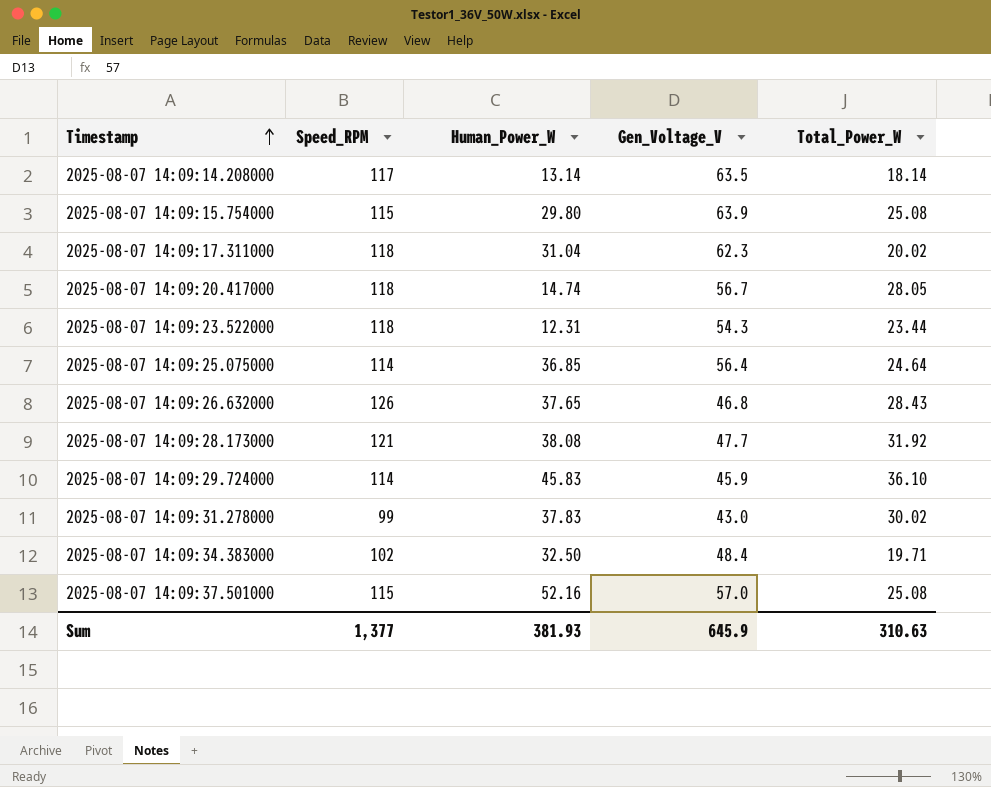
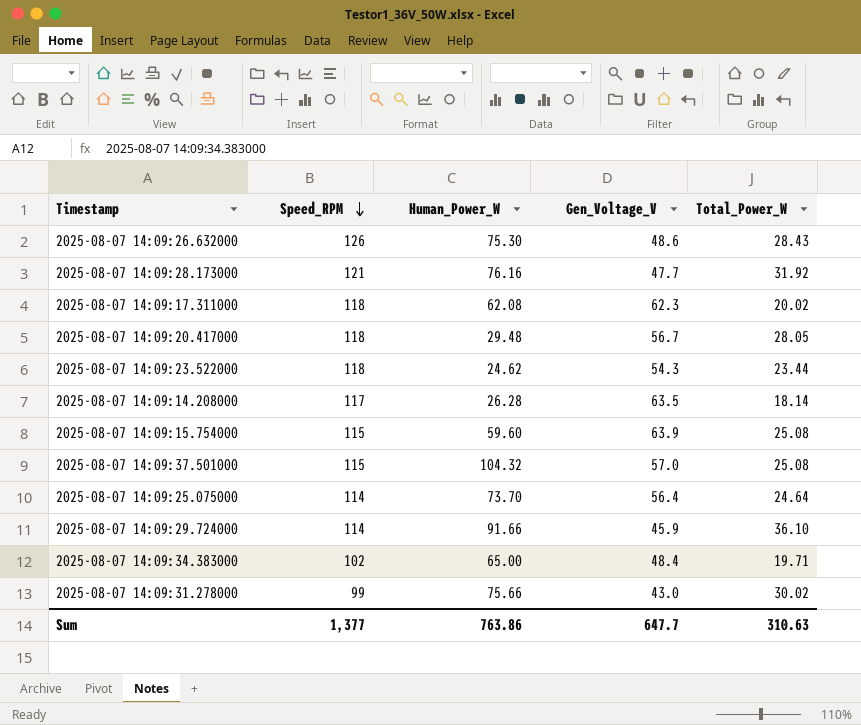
row order: Timestamp ascending -> Speed_RPM descending
2025-08-07 14:09:26.632000 | Human_Power_W: 37.65 -> 75.30
2025-08-07 14:09:26.632000 | Gen_Voltage_V: 46.8 -> 48.6
2025-08-07 14:09:28.173000 | Human_Power_W: 38.08 -> 76.16
2025-08-07 14:09:17.311000 | Human_Power_W: 31.04 -> 62.08
2025-08-07 14:09:20.417000 | Human_Power_W: 14.74 -> 29.48
2025-08-07 14:09:23.522000 | Human_Power_W: 12.31 -> 24.62
2025-08-07 14:09:14.208000 | Human_Power_W: 13.14 -> 26.28
2025-08-07 14:09:15.754000 | Human_Power_W: 29.80 -> 59.60
2025-08-07 14:09:37.501000 | Human_Power_W: 52.16 -> 104.32
2025-08-07 14:09:25.075000 | Human_Power_W: 36.85 -> 73.70
2025-08-07 14:09:29.724000 | Human_Power_W: 45.83 -> 91.66
2025-08-07 14:09:34.383000 | Human_Power_W: 32.50 -> 65.00
2025-08-07 14:09:31.278000 | Human_Power_W: 37.83 -> 75.66
Sum | Human_Power_W: 381.93 -> 763.86
Sum | Gen_Voltage_V: 645.9 -> 647.7

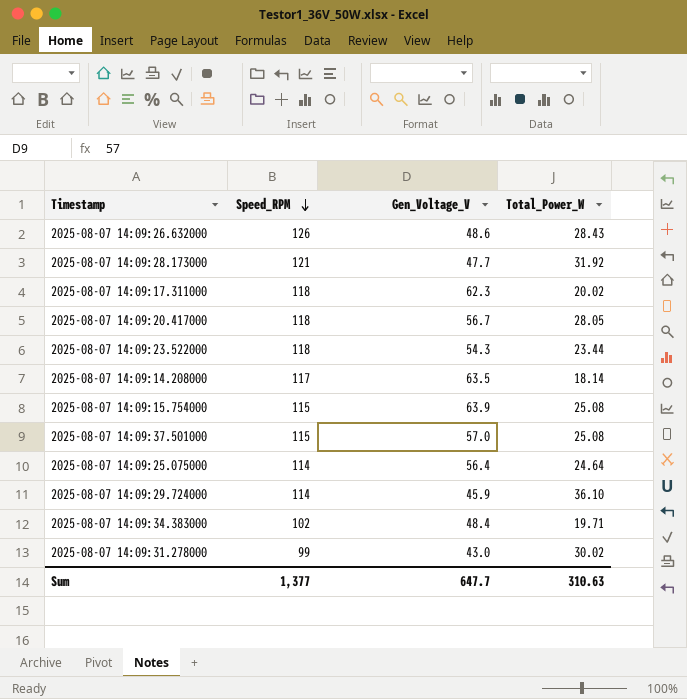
column Human_Power_W | position: 3 -> none

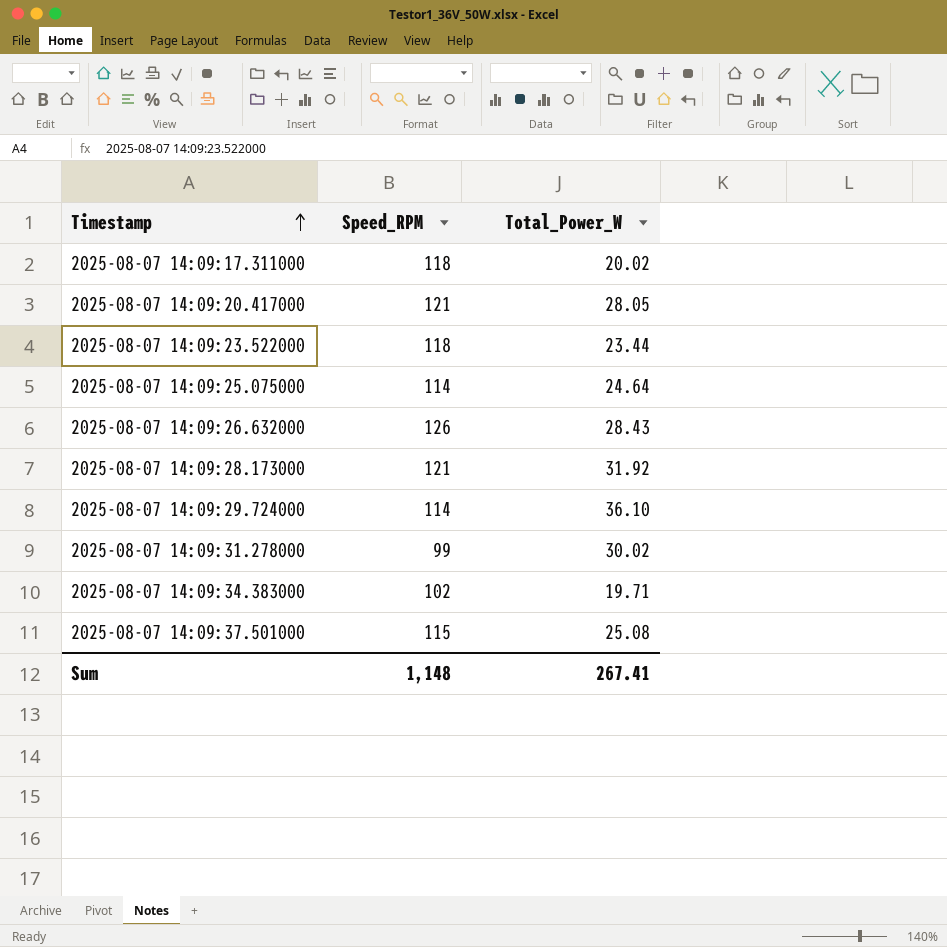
row order: Speed_RPM descending -> Timestamp ascending
column Gen_Voltage_V | position: 3 -> none
row 2025-08-07 14:09:14.208000: 117 | 63.5 | 18.14 -> none
row 2025-08-07 14:09:15.754000: 115 | 63.9 | 25.08 -> none
2025-08-07 14:09:20.417000 | Speed_RPM: 118 -> 121
Sum | Speed_RPM: 1,377 -> 1,148
Sum | Total_Power_W: 310.63 -> 267.41

